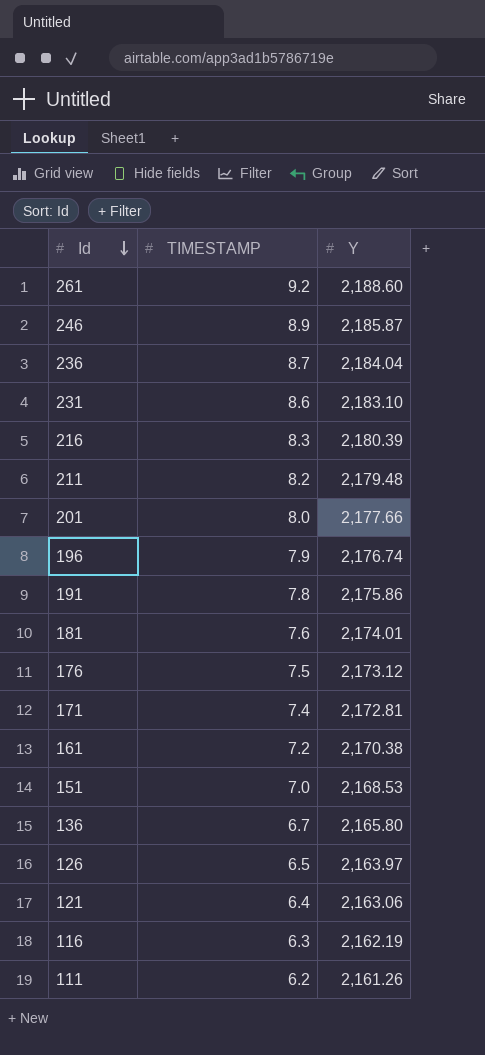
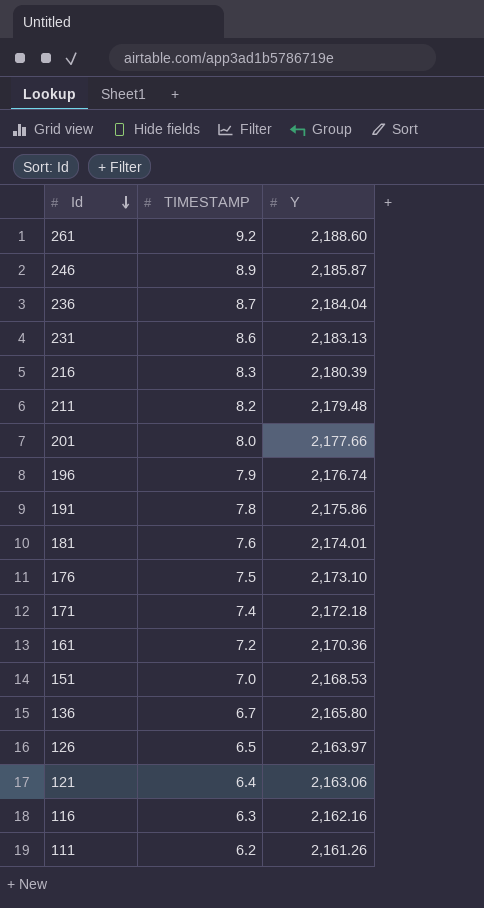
231 | Y: 2,183.10 -> 2,183.13
176 | Y: 2,173.12 -> 2,173.10
171 | Y: 2,172.81 -> 2,172.18
161 | Y: 2,170.38 -> 2,170.36
116 | Y: 2,162.19 -> 2,162.16

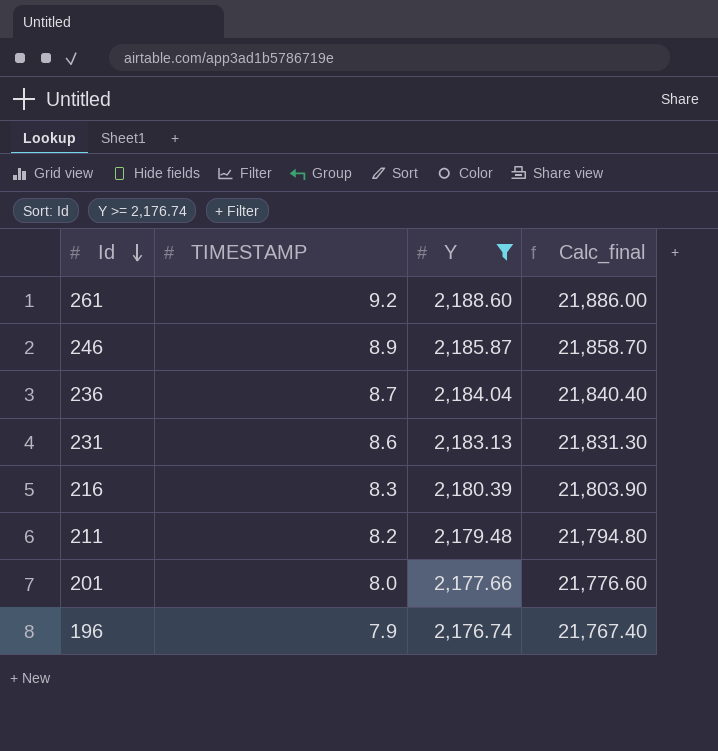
filter: none -> Y >= 2,176.74
column Calc_final | formula: none -> [Y] * 10

